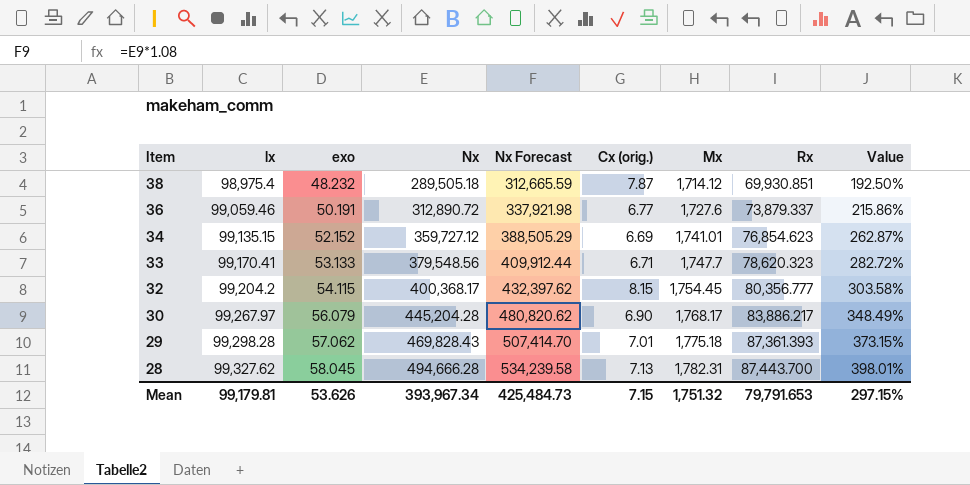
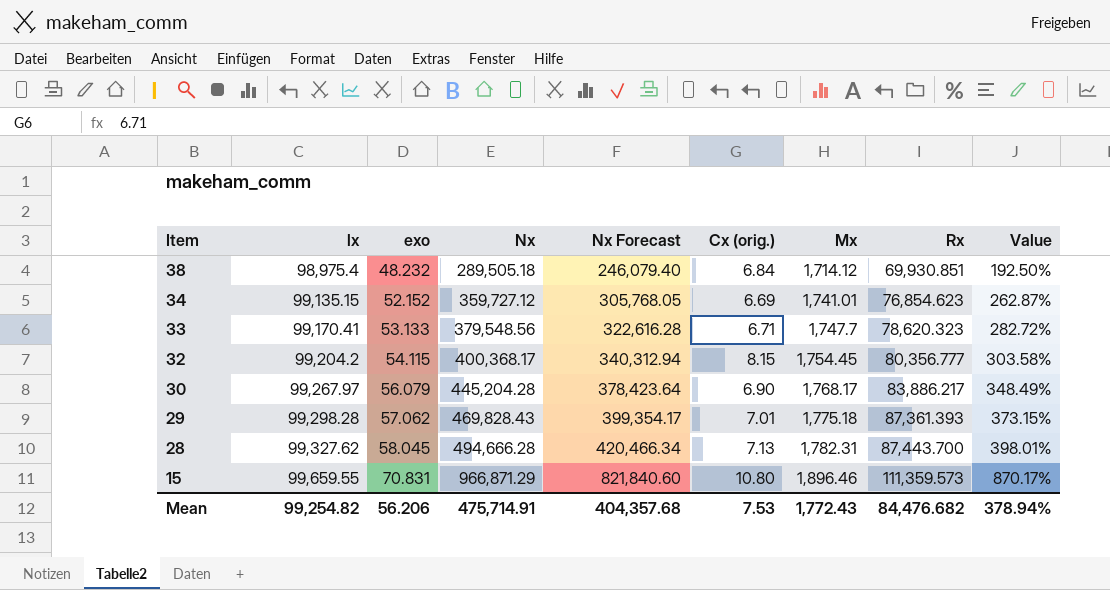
column Nx Forecast | formula: [Nx] * 1.08 -> [Nx] * 0.85
row 36: 99,059.46 | 50.191 | 312,890.72 | 337,921.98 | 6.77 | 1,727.6 | 73,879.337 | 215.86% -> none
38 | Cx (orig.): 7.87 -> 6.84
row 15: none -> 99,659.55 | 70.831 | 966,871.29 | 821,840.60 | 10.80 | 1,896.46 | 111,359.573 | 870.17%
Mean | lx: 99,179.81 -> 99,254.82
Mean | exo: 53.626 -> 56.206
Mean | Nx: 393,967.34 -> 475,714.91
Mean | Nx Forecast: 425,484.73 -> 404,357.68
Mean | Cx (orig.): 7.15 -> 7.53
Mean | Mx: 1,751.32 -> 1,772.43
Mean | Rx: 79,791.653 -> 84,476.682
Mean | Value: 297.15% -> 378.94%

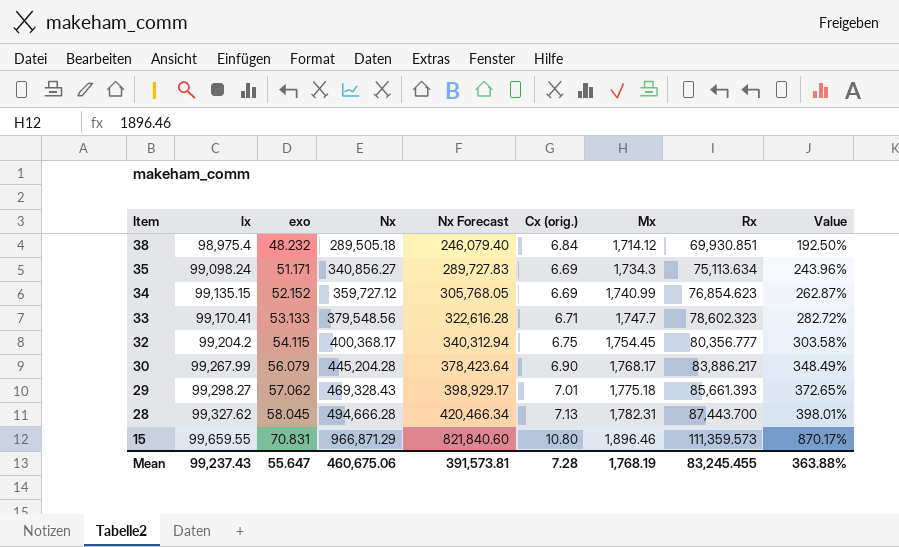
row 35: none -> 99,098.24 | 51.171 | 340,856.27 | 289,727.83 | 6.69 | 1,734.3 | 75,113.634 | 243.96%
34 | Mx: 1,741.01 -> 1,740.99
33 | Rx: 78,620.323 -> 78,602.323
32 | Cx (orig.): 8.15 -> 6.75
30 | lx: 99,267.97 -> 99,267.99
29 | lx: 99,298.28 -> 99,298.27
29 | Nx: 469,828.43 -> 469,328.43
29 | Nx Forecast: 399,354.17 -> 398,929.17
29 | Rx: 87,361.393 -> 85,661.393
29 | Value: 373.15% -> 372.65%
Mean | lx: 99,254.82 -> 99,237.43
Mean | exo: 56.206 -> 55.647
Mean | Nx: 475,714.91 -> 460,675.06
Mean | Nx Forecast: 404,357.68 -> 391,573.81
Mean | Cx (orig.): 7.53 -> 7.28
Mean | Mx: 1,772.43 -> 1,768.19
Mean | Rx: 84,476.682 -> 83,245.455
Mean | Value: 378.94% -> 363.88%

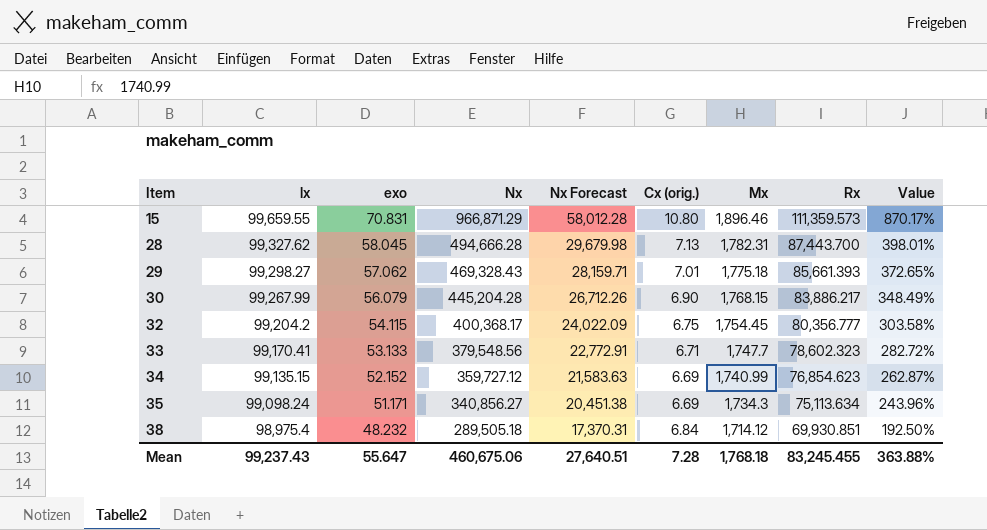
row order: Item descending -> Item ascending
column Nx Forecast | formula: [Nx] * 0.85 -> [Nx] * 0.06
30 | Mx: 1,768.17 -> 1,768.15
Mean | Nx Forecast: 391,573.81 -> 27,640.51
Mean | Mx: 1,768.19 -> 1,768.18

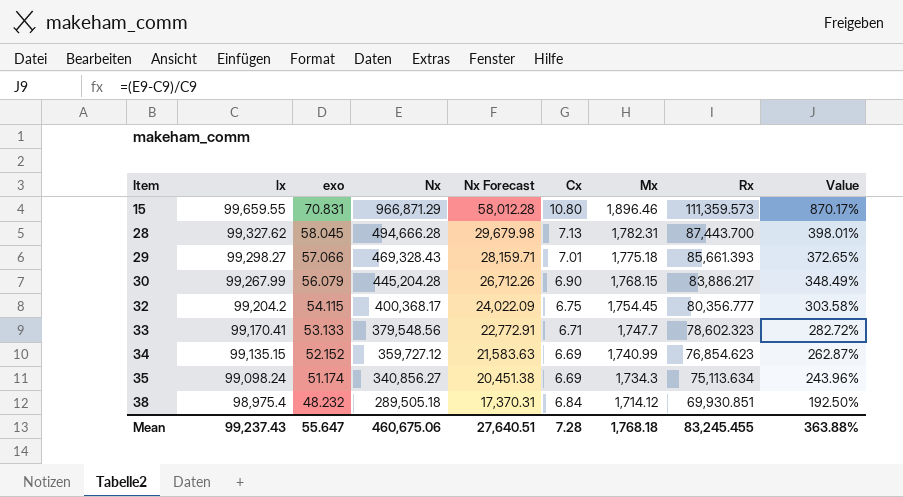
column name: Cx (orig.) -> Cx
29 | exo: 57.062 -> 57.066
35 | exo: 51.171 -> 51.174

